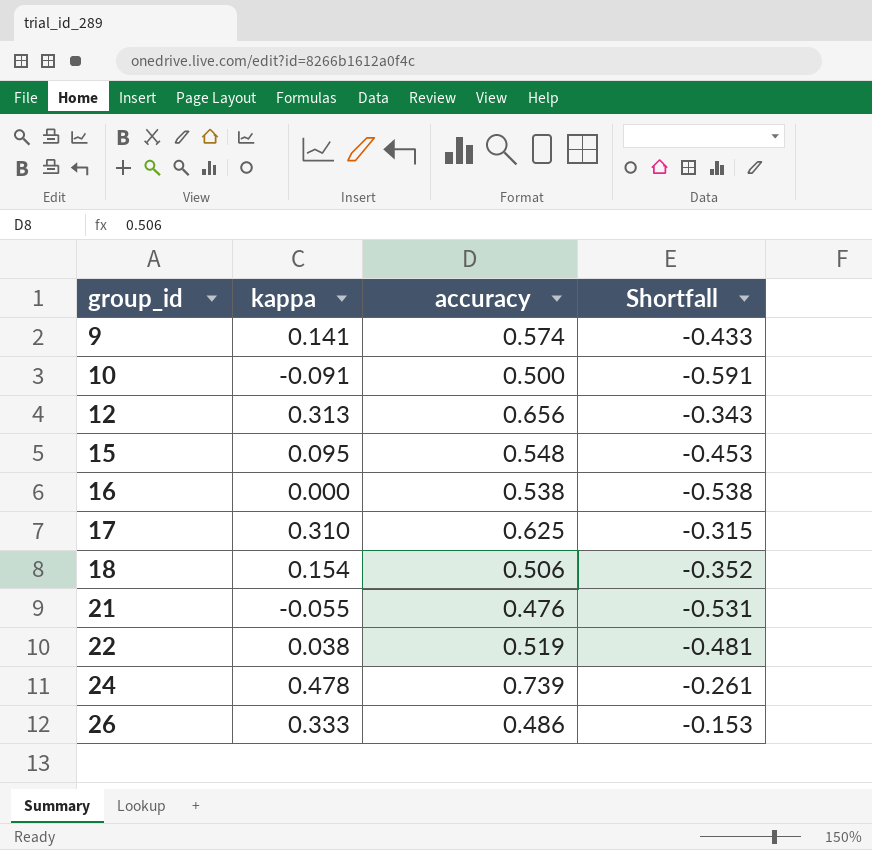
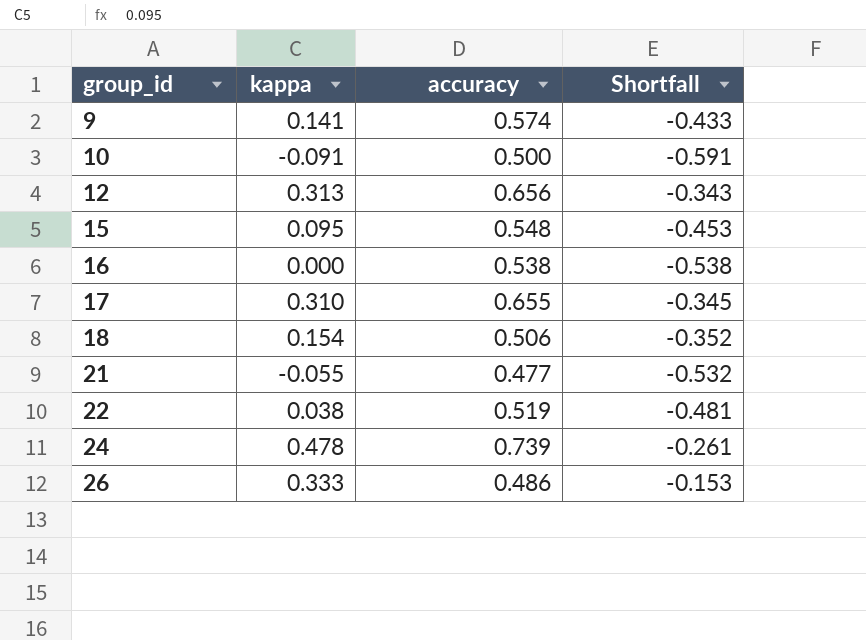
17 | accuracy: 0.625 -> 0.655
17 | Shortfall: -0.315 -> -0.345
21 | accuracy: 0.476 -> 0.477
21 | Shortfall: -0.531 -> -0.532

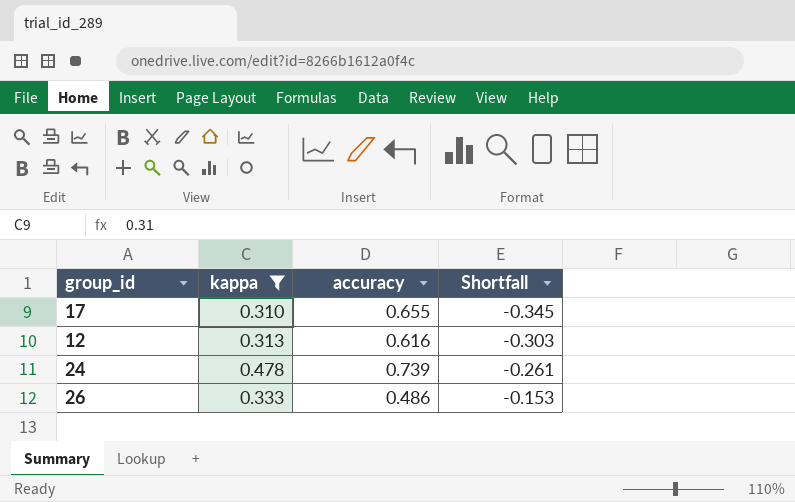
filter: none -> kappa >= 0.310
row order: group_id ascending -> Shortfall ascending
12 | accuracy: 0.656 -> 0.616
12 | Shortfall: -0.343 -> -0.303

